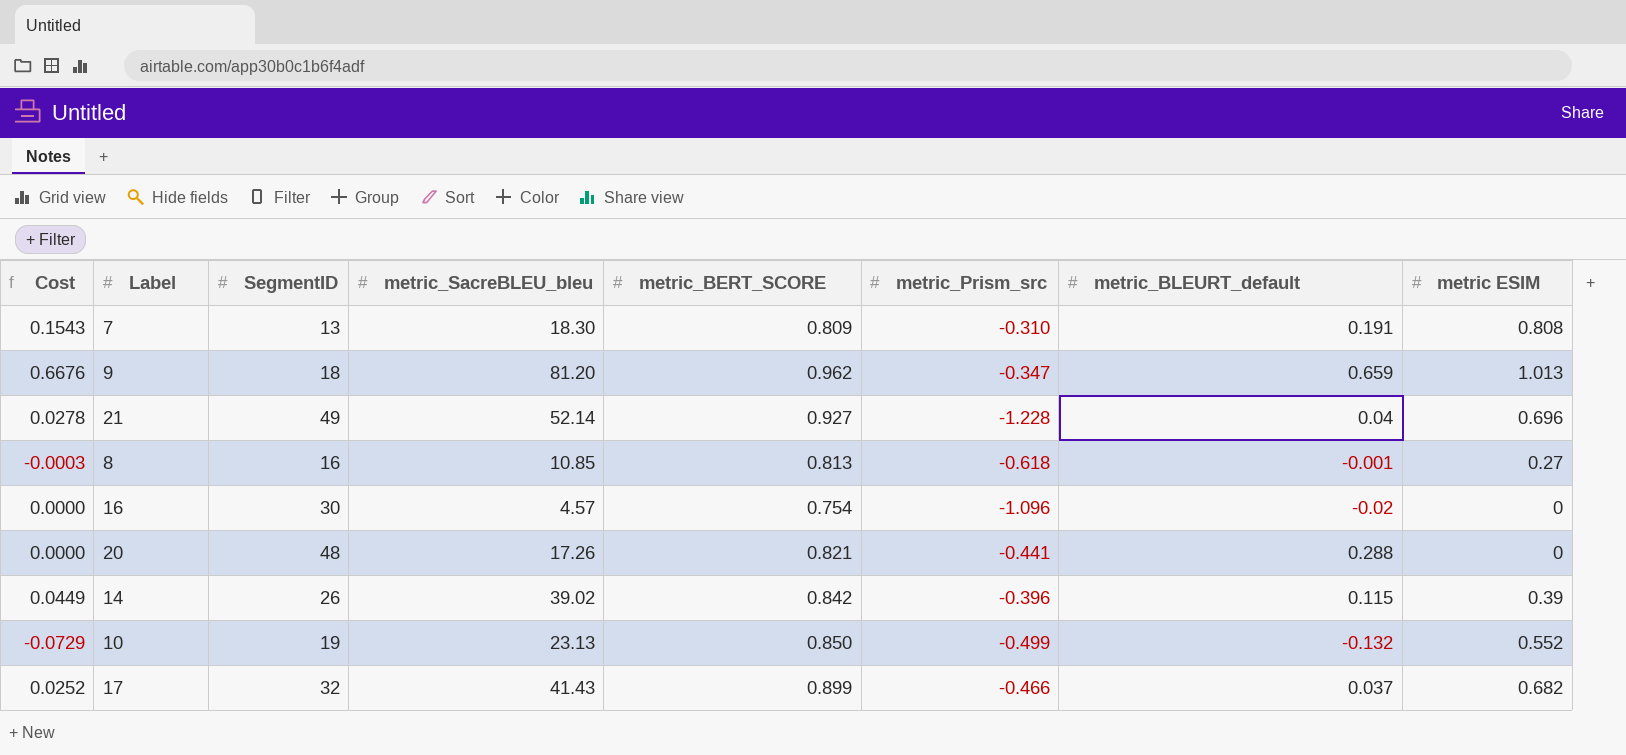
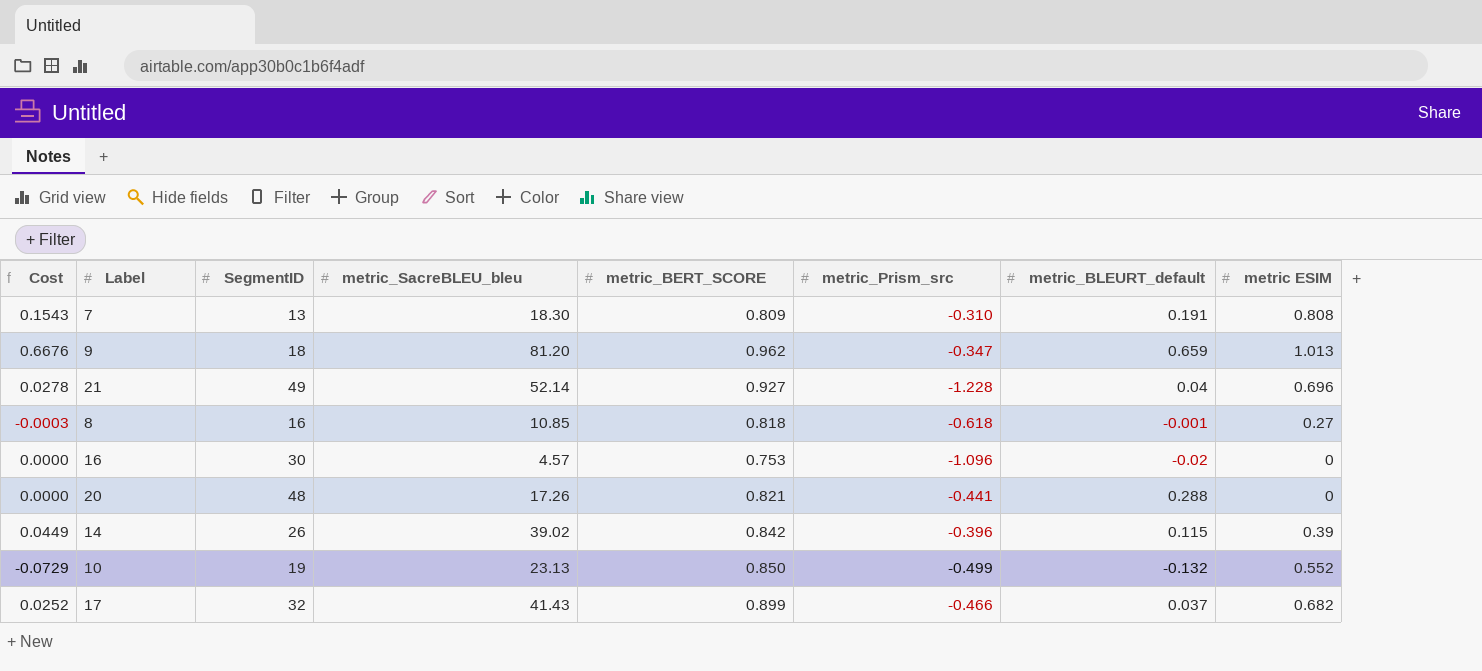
8 | metric_BERT_SCORE: 0.813 -> 0.818
16 | metric_BERT_SCORE: 0.754 -> 0.753

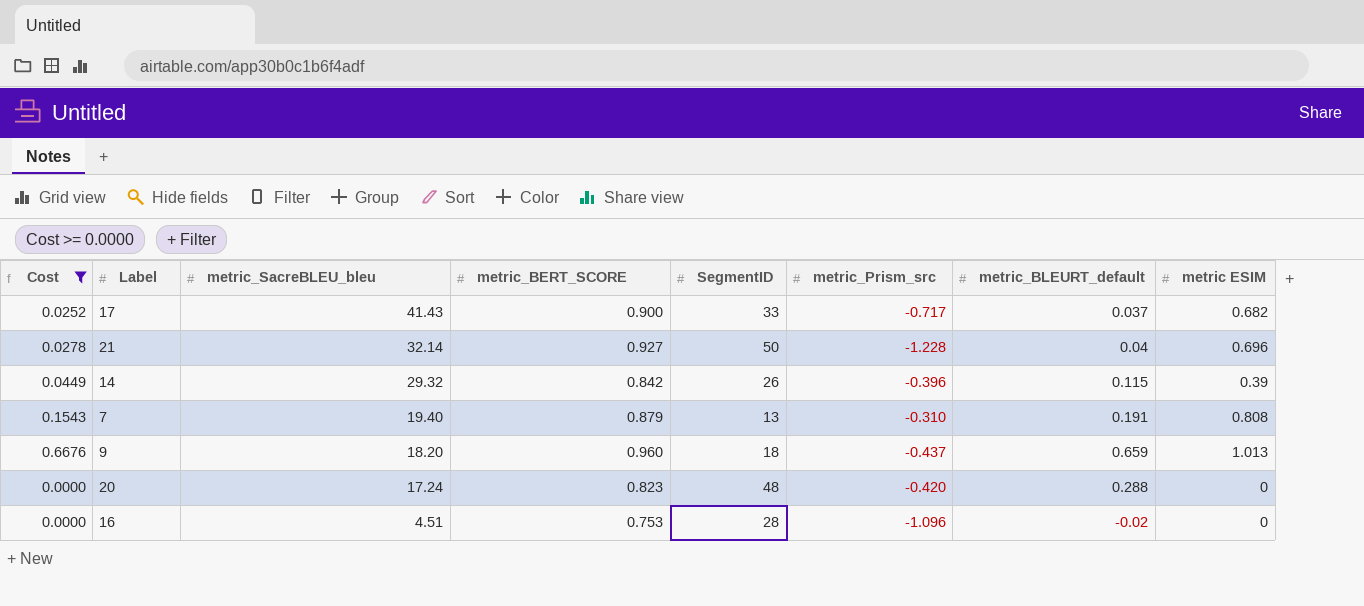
filter: none -> Cost >= 0.0000
row order: none -> metric_SacreBLEU_bleu descending
column SegmentID | position: 3 -> 5
17 | metric_BERT_SCORE: 0.899 -> 0.900
17 | SegmentID: 32 -> 33
17 | metric_Prism_src: -0.466 -> -0.717
21 | metric_SacreBLEU_bleu: 52.14 -> 32.14
21 | SegmentID: 49 -> 50
14 | metric_SacreBLEU_bleu: 39.02 -> 29.32
7 | metric_SacreBLEU_bleu: 18.30 -> 19.40
7 | metric_BERT_SCORE: 0.809 -> 0.879
9 | metric_SacreBLEU_bleu: 81.20 -> 18.20
9 | metric_BERT_SCORE: 0.962 -> 0.960
9 | metric_Prism_src: -0.347 -> -0.437
20 | metric_SacreBLEU_bleu: 17.26 -> 17.24
20 | metric_BERT_SCORE: 0.821 -> 0.823
20 | metric_Prism_src: -0.441 -> -0.420
16 | metric_SacreBLEU_bleu: 4.57 -> 4.51
16 | SegmentID: 30 -> 28

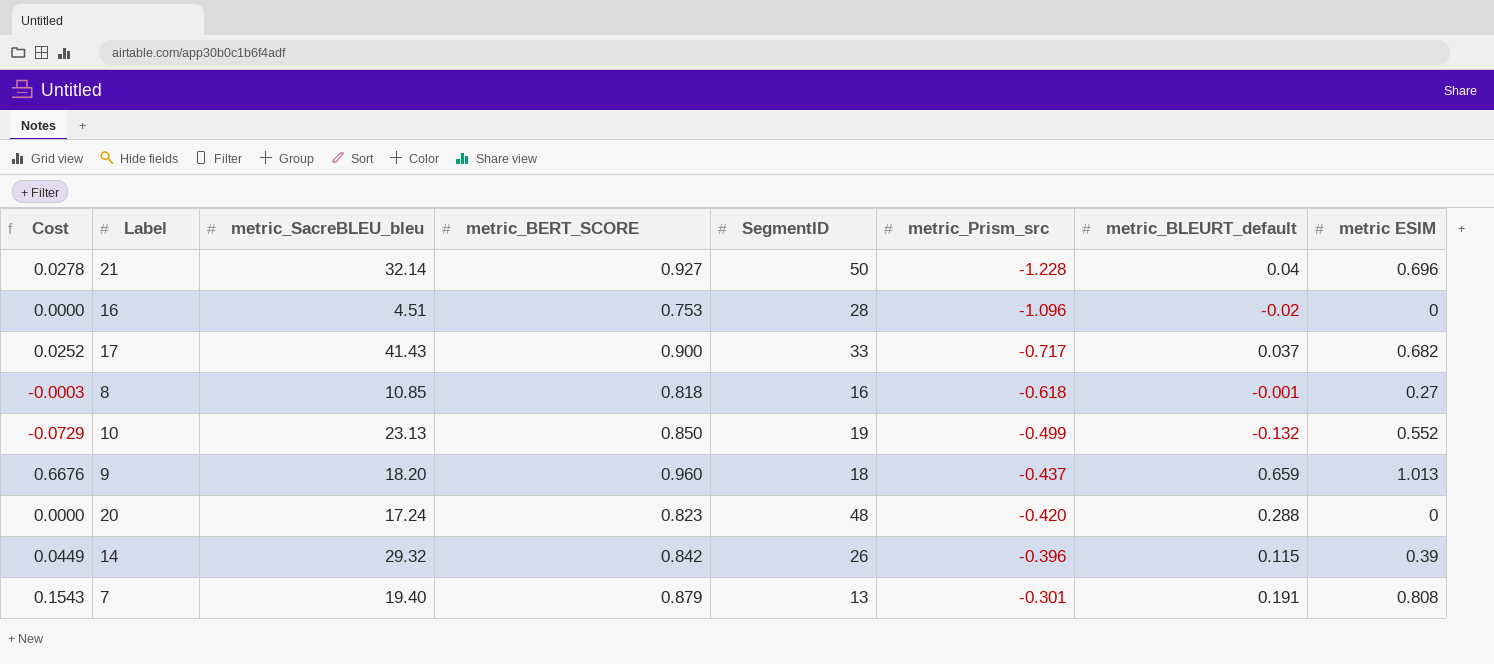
filter: Cost >= 0.0000 -> none
row order: metric_SacreBLEU_bleu descending -> metric_Prism_src ascending
7 | metric_Prism_src: -0.310 -> -0.301

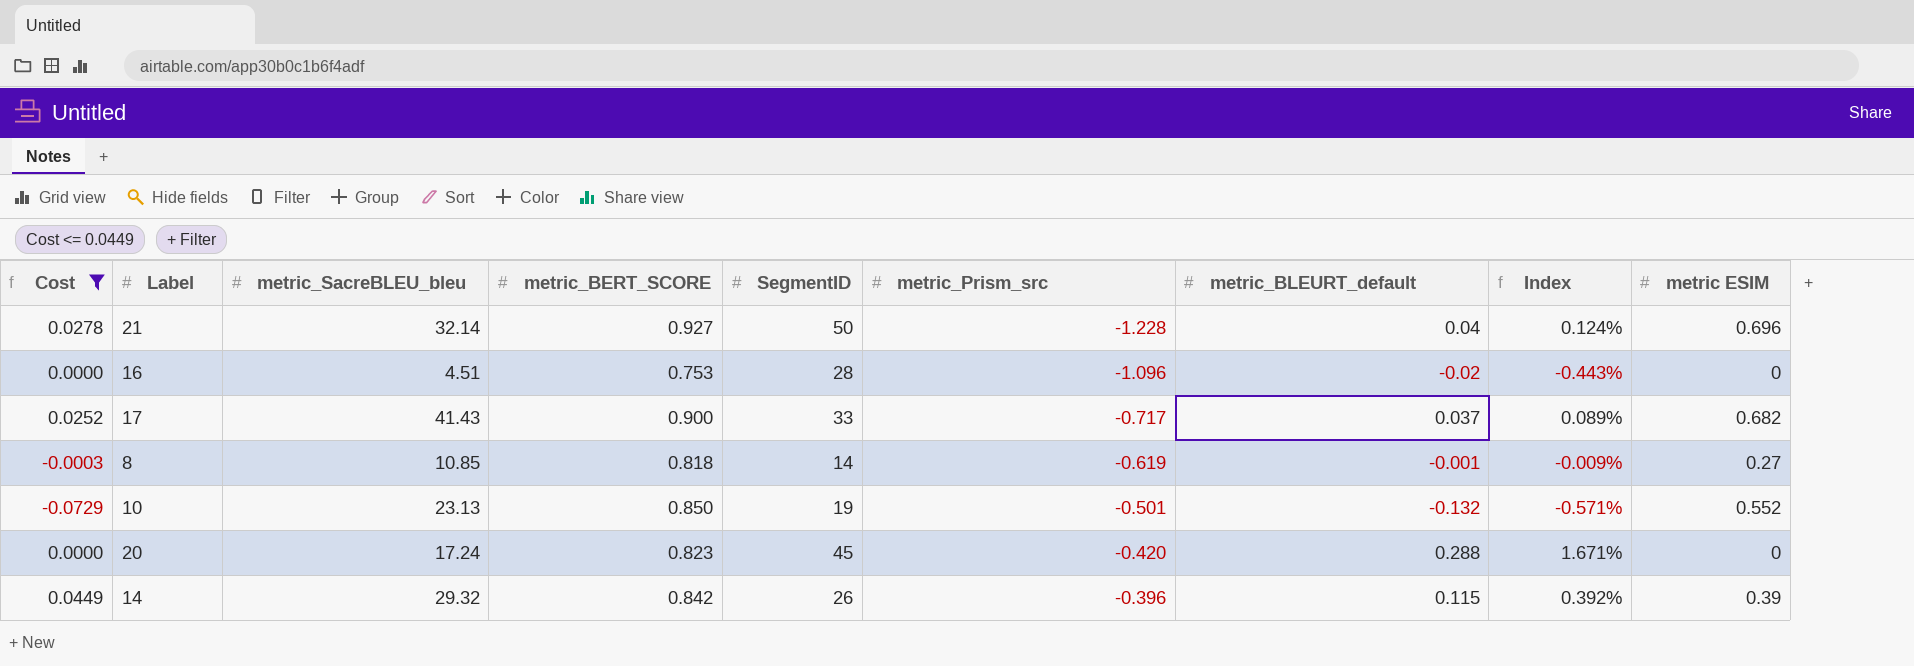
filter: none -> Cost <= 0.0449
column Index | formula: none -> [metric_BLEURT_default] / [metric_SacreBLEU_bleu]
8 | SegmentID: 16 -> 14
8 | metric_Prism_src: -0.618 -> -0.619
10 | metric_Prism_src: -0.499 -> -0.501
20 | SegmentID: 48 -> 45

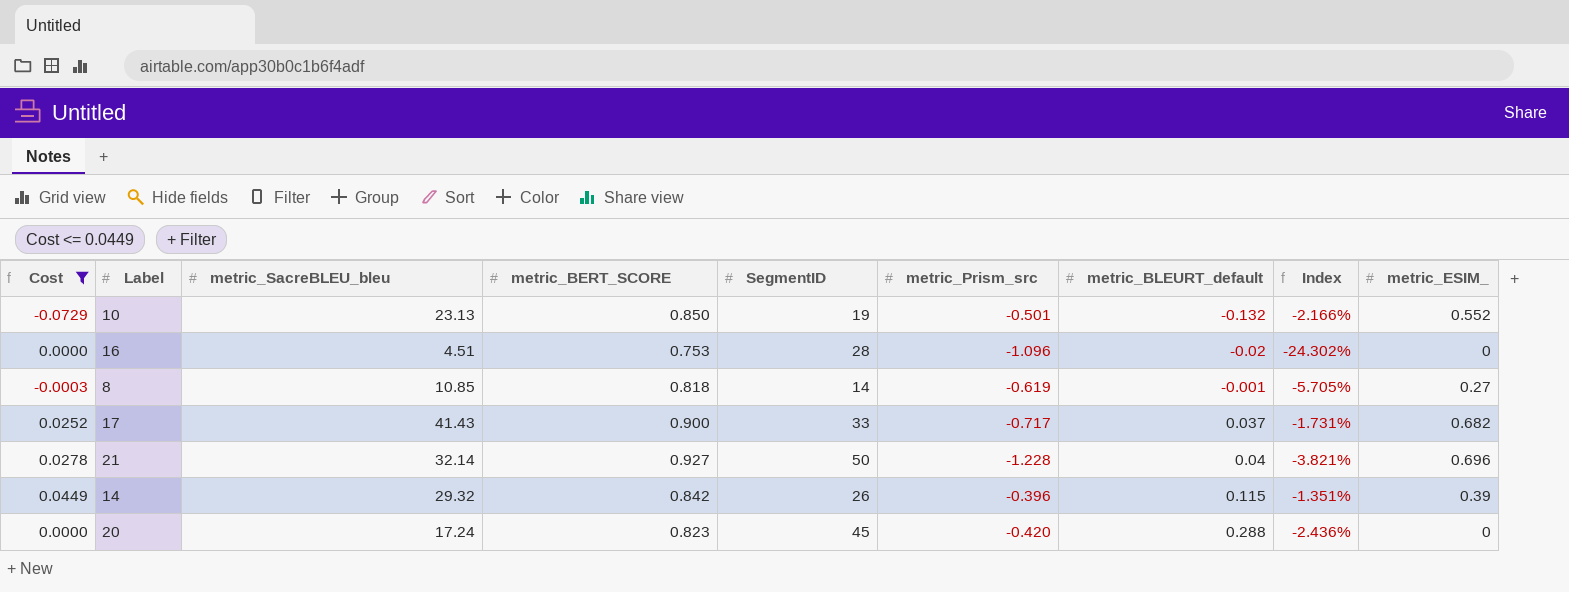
row order: metric_Prism_src ascending -> metric_BLEURT_default ascending
column Index | formula: [metric_BLEURT_default] / [metric_SacreBLEU_bleu] -> [metric_Prism_src] / [metric_SacreBLEU_bleu]
column name: metric ESIM -> metric_ESIM_

